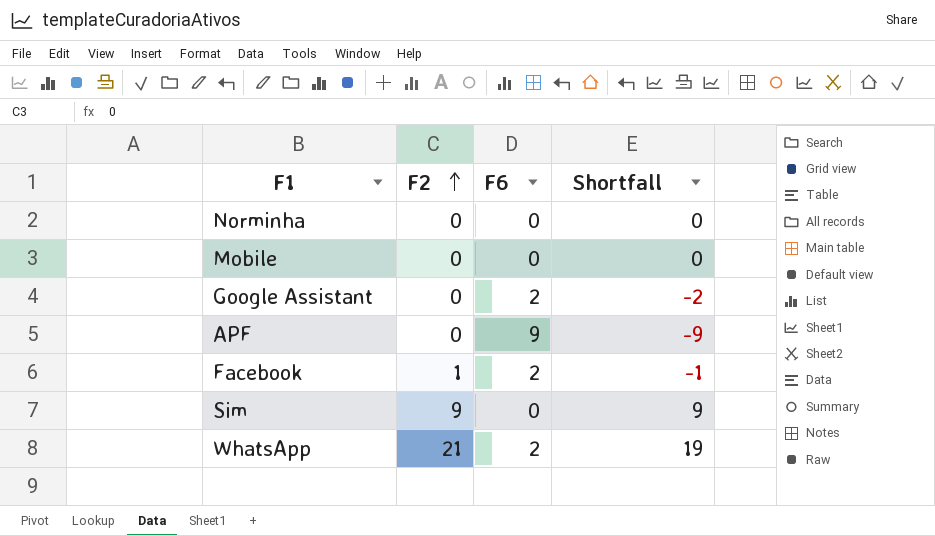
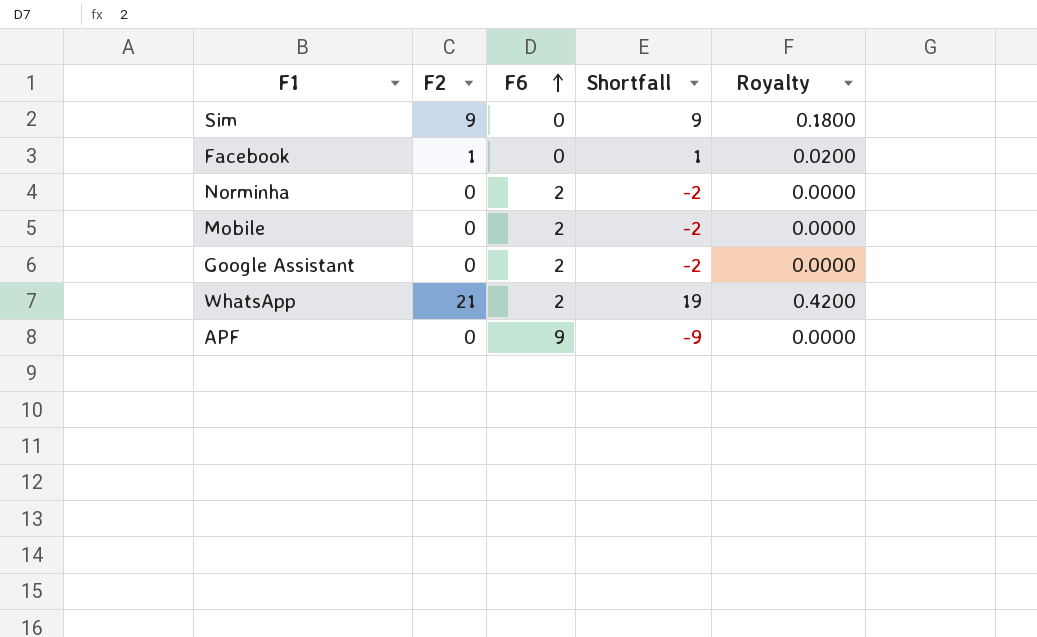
row order: F2 ascending -> F6 ascending
column Royalty | formula: none -> [F2] * 0.02
Facebook | F6: 2 -> 0
Facebook | Shortfall: -1 -> 1
Norminha | F6: 0 -> 2
Norminha | Shortfall: 0 -> -2
Mobile | F6: 0 -> 2
Mobile | Shortfall: 0 -> -2

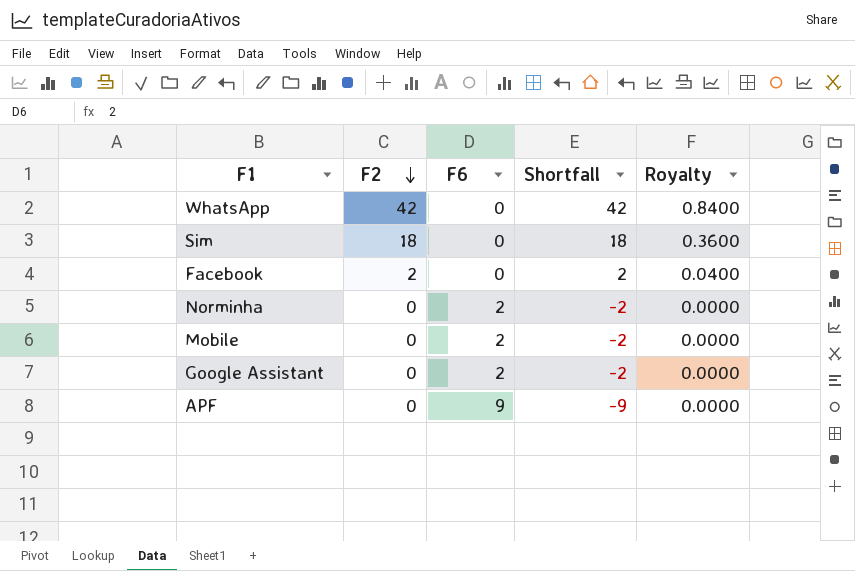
row order: F6 ascending -> F2 descending
WhatsApp | F2: 21 -> 42
WhatsApp | F6: 2 -> 0
WhatsApp | Shortfall: 19 -> 42
WhatsApp | Royalty: 0.4200 -> 0.8400
Sim | F2: 9 -> 18
Sim | Shortfall: 9 -> 18
Sim | Royalty: 0.1800 -> 0.3600
Facebook | F2: 1 -> 2
Facebook | Shortfall: 1 -> 2
Facebook | Royalty: 0.0200 -> 0.0400

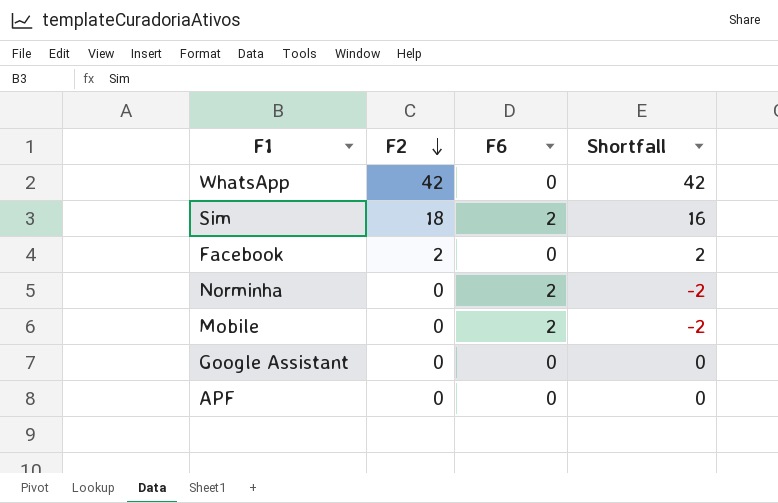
column Royalty | formula: [F2] * 0.02 -> none
Sim | F6: 0 -> 2
Sim | Shortfall: 18 -> 16
Google Assistant | F6: 2 -> 0
Google Assistant | Shortfall: -2 -> 0
APF | F6: 9 -> 0
APF | Shortfall: -9 -> 0

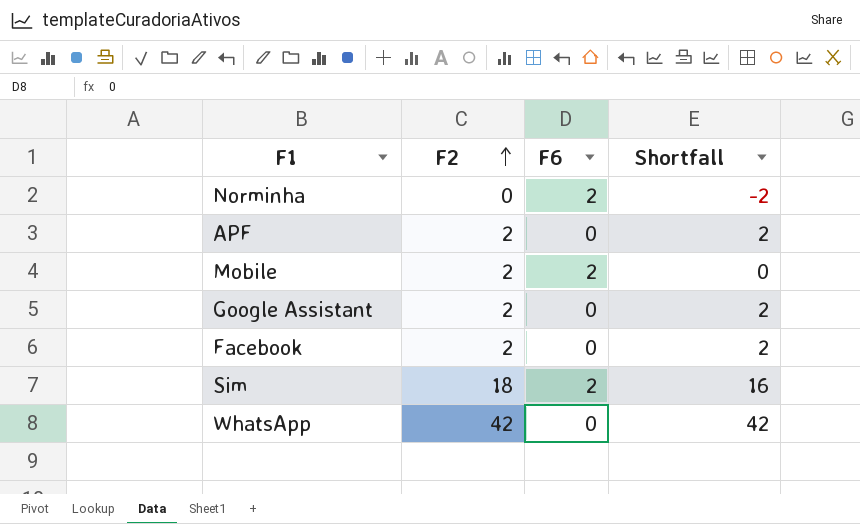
row order: F2 descending -> F2 ascending
APF | F2: 0 -> 2
APF | Shortfall: 0 -> 2
Mobile | F2: 0 -> 2
Mobile | Shortfall: -2 -> 0
Google Assistant | F2: 0 -> 2
Google Assistant | Shortfall: 0 -> 2

